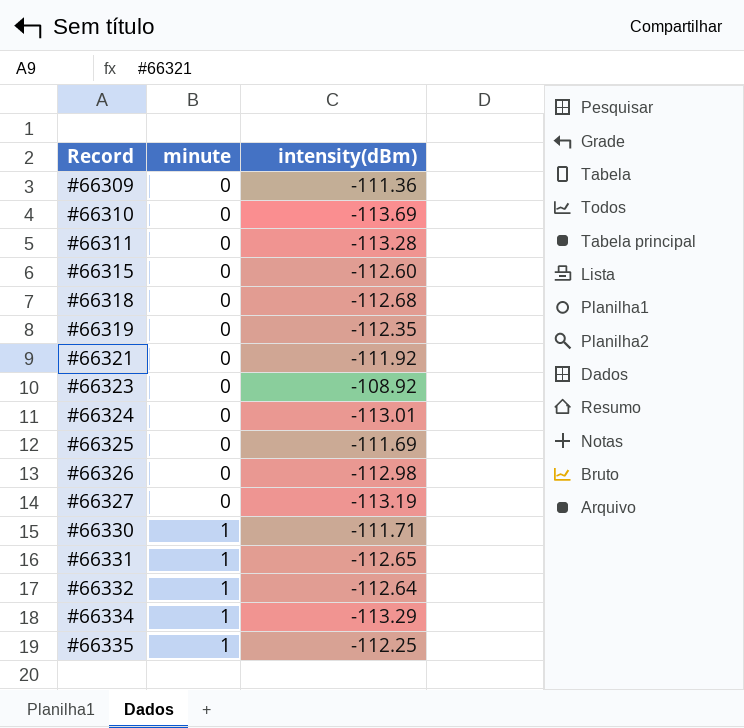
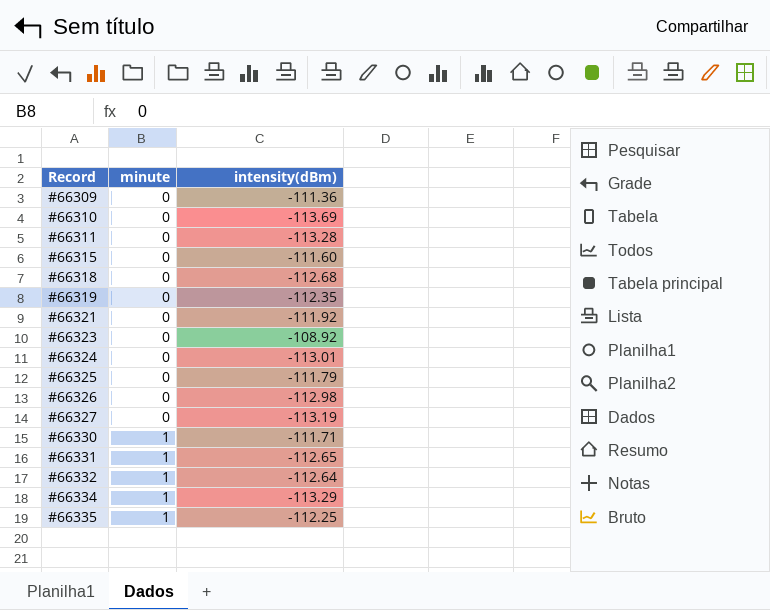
#66315 | intensity(dBm): -112.60 -> -111.60
#66325 | intensity(dBm): -111.69 -> -111.79

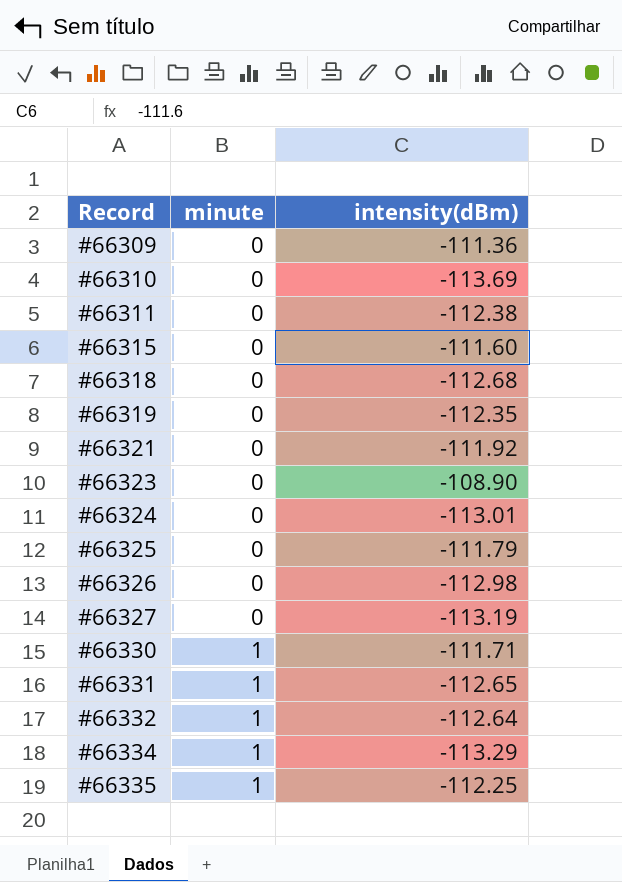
#66311 | intensity(dBm): -113.28 -> -112.38
#66323 | intensity(dBm): -108.92 -> -108.90

